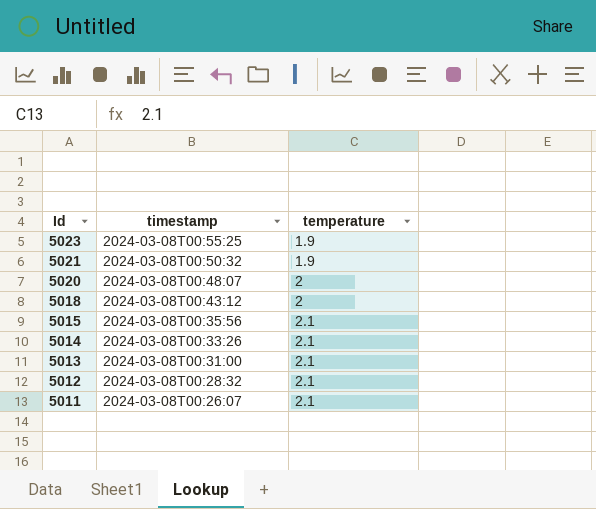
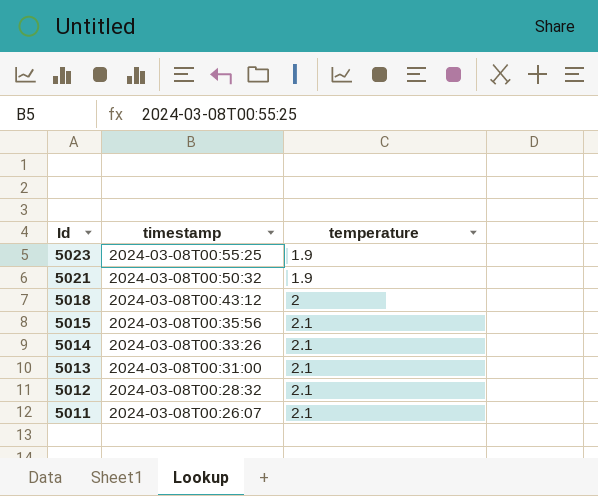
row 5020: 2024-03-08T00:48:07 | 2 -> none

